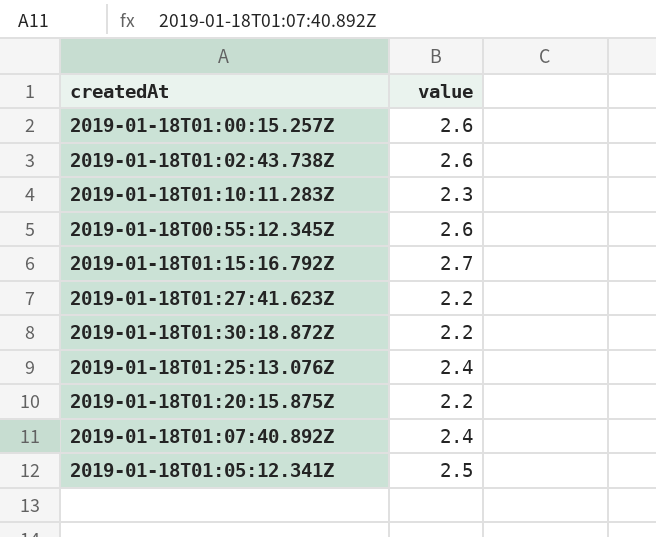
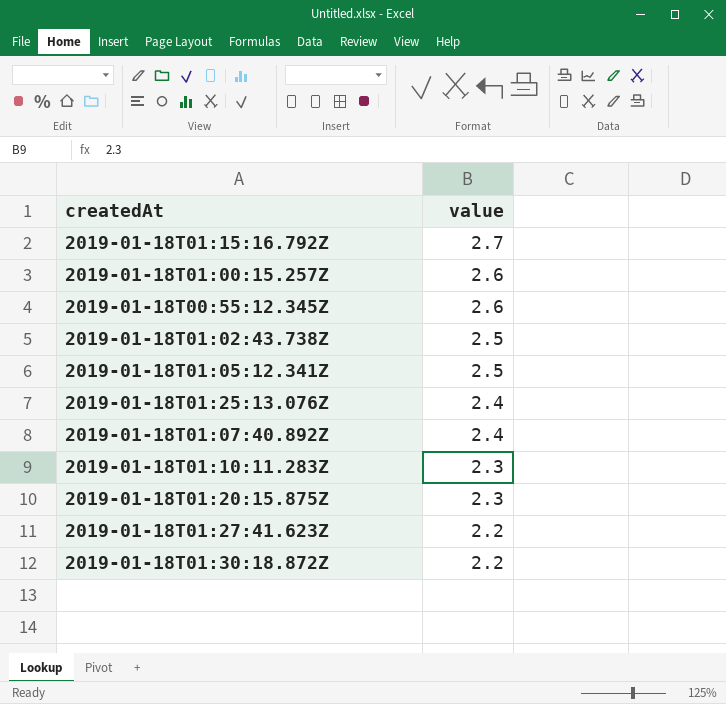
row order: none -> value descending
2019-01-18T01:02:43.738Z | value: 2.6 -> 2.5
2019-01-18T01:20:15.875Z | value: 2.2 -> 2.3

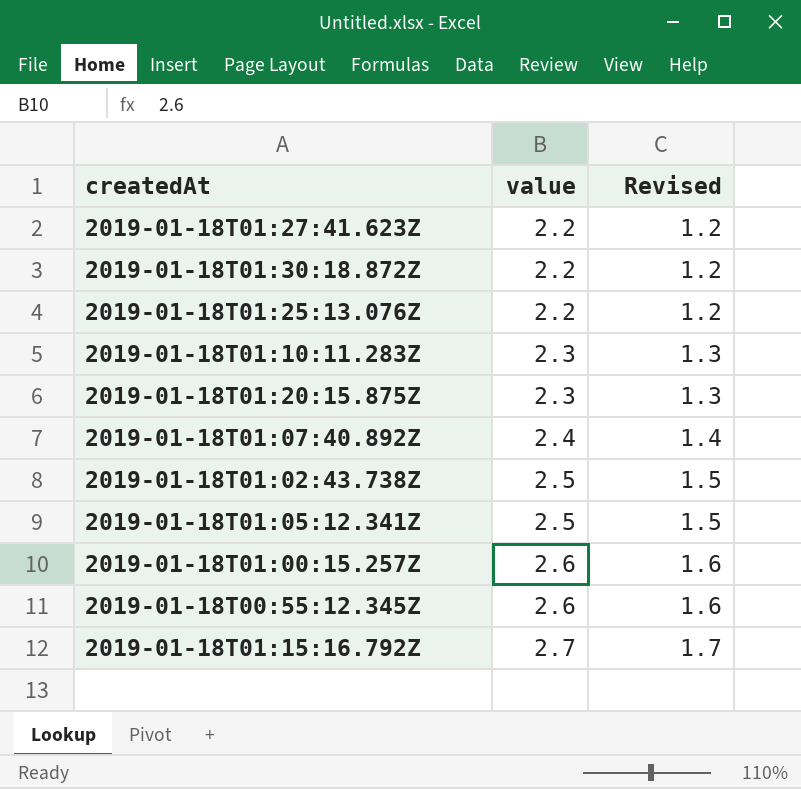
row order: value descending -> value ascending
column Revised | formula: none -> [value] - 1
2019-01-18T01:25:13.076Z | value: 2.4 -> 2.2

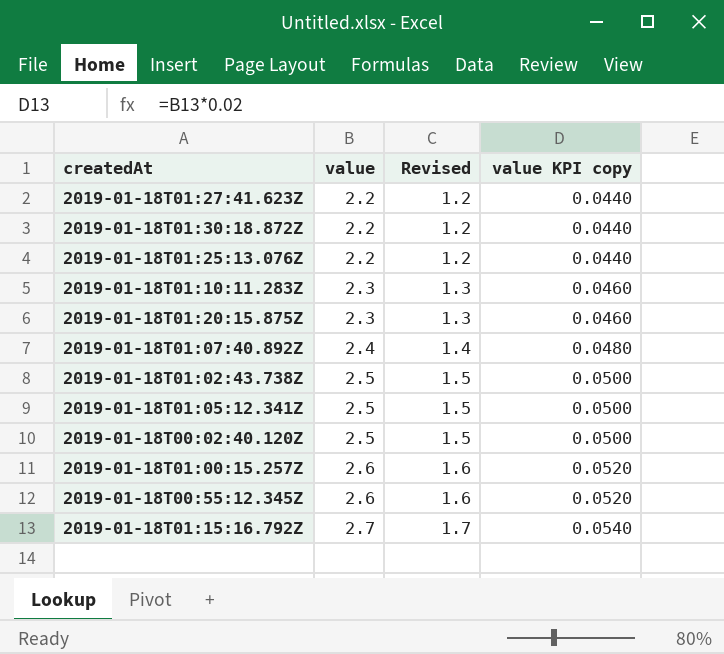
column value KPI copy | formula: none -> [value] * 0.02
row 2019-01-18T00:02:40.120Z: none -> 2.5 | 1.5 | 0.0500

